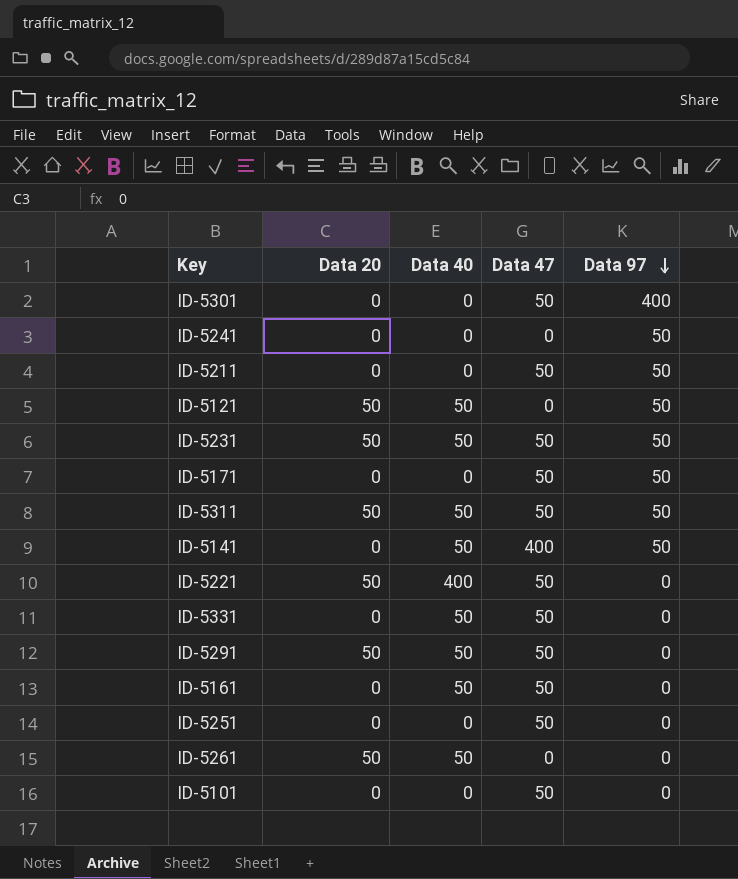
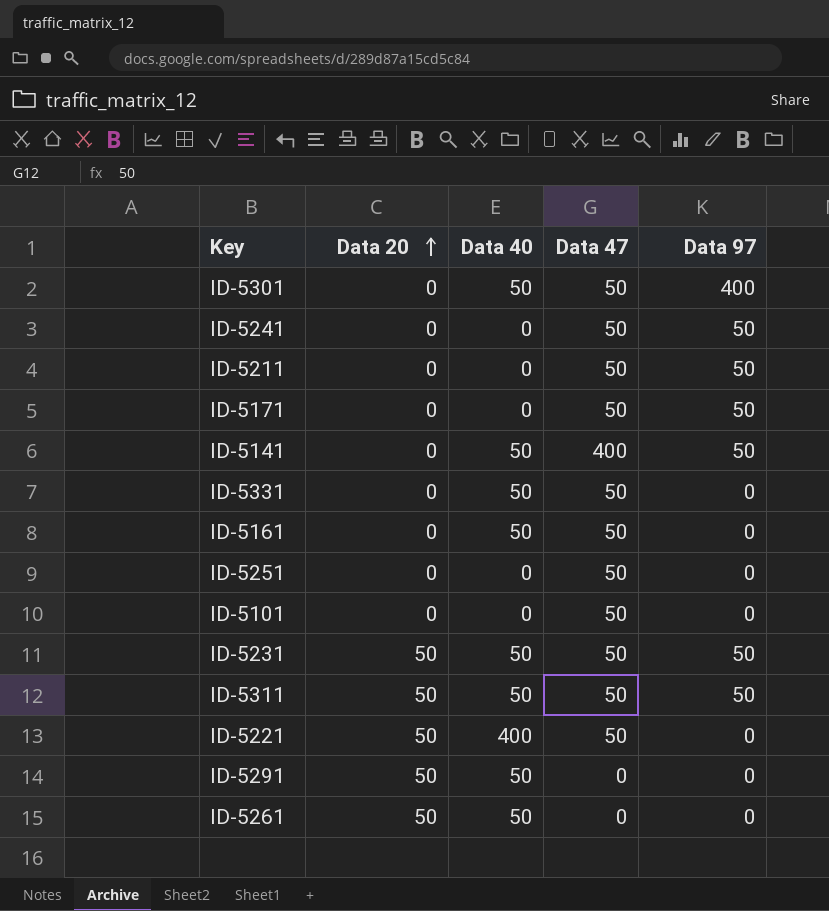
row order: Data 97 descending -> Data 20 ascending
row ID-5121: 50 | 50 | 0 | 50 -> none
ID-5301 | Data 40: 0 -> 50
ID-5241 | Data 47: 0 -> 50
ID-5291 | Data 47: 50 -> 0

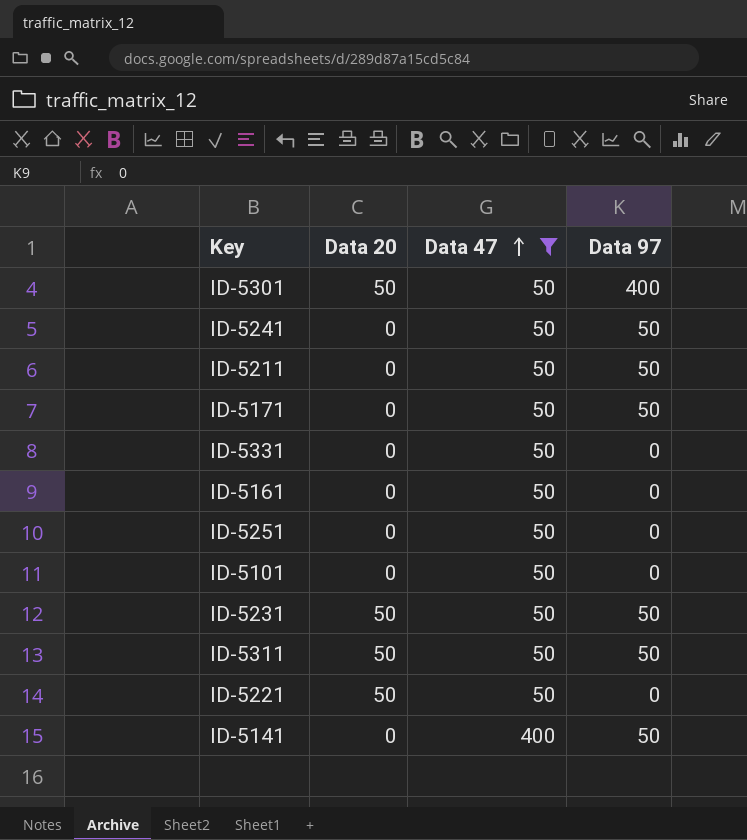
filter: none -> Data 47 != 0
row order: Data 20 ascending -> Data 47 ascending
column Data 40 | position: 3 -> none
ID-5301 | Data 20: 0 -> 50

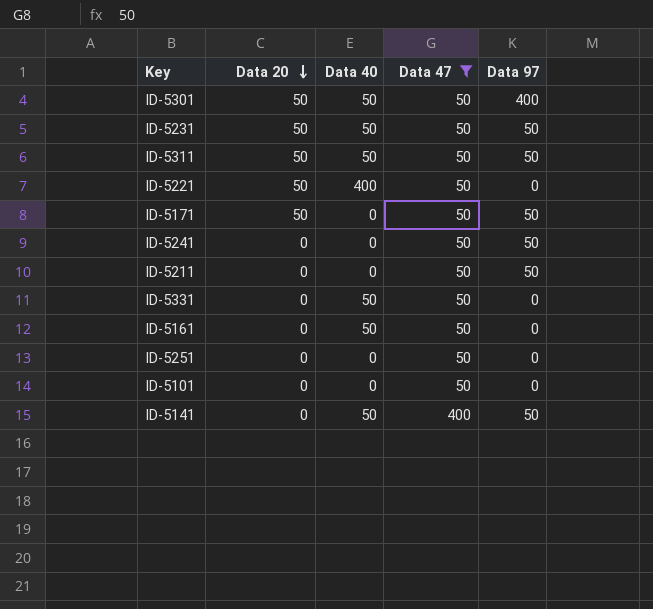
row order: Data 47 ascending -> Data 20 descending
column Data 40 | position: none -> 3
ID-5171 | Data 20: 0 -> 50

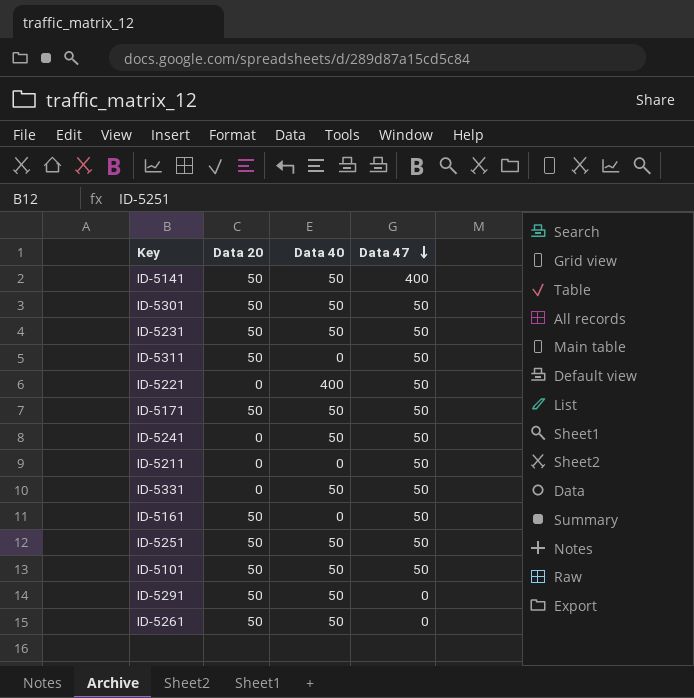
filter: Data 47 != 0 -> none
row order: Data 20 descending -> Data 47 descending
column Data 97 | position: 5 -> none
ID-5141 | Data 20: 0 -> 50
ID-5311 | Data 40: 50 -> 0
ID-5221 | Data 20: 50 -> 0
ID-5171 | Data 40: 0 -> 50
ID-5241 | Data 40: 0 -> 50
ID-5161 | Data 20: 0 -> 50
ID-5161 | Data 40: 50 -> 0
ID-5251 | Data 20: 0 -> 50
ID-5251 | Data 40: 0 -> 50
ID-5101 | Data 20: 0 -> 50
ID-5101 | Data 40: 0 -> 50

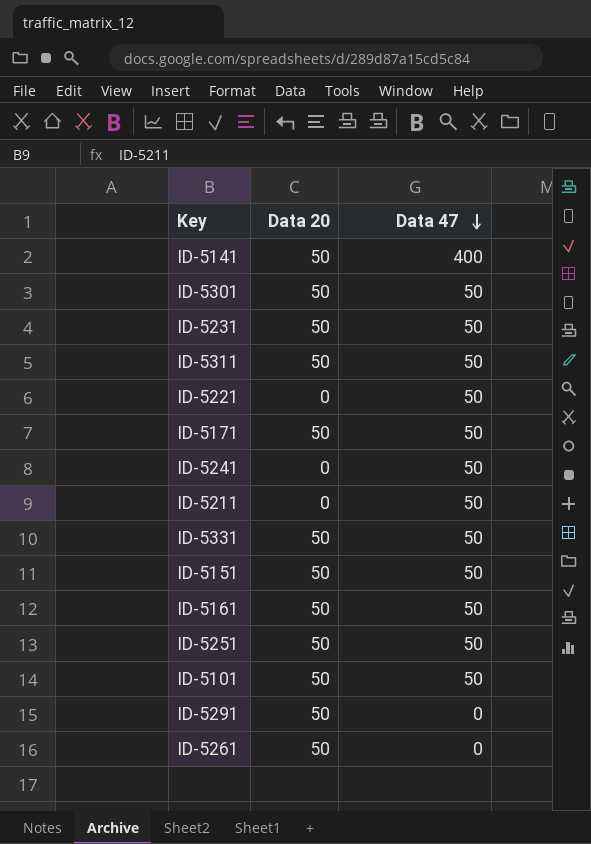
column Data 40 | position: 3 -> none
ID-5331 | Data 20: 0 -> 50
row ID-5151: none -> 50 | 50

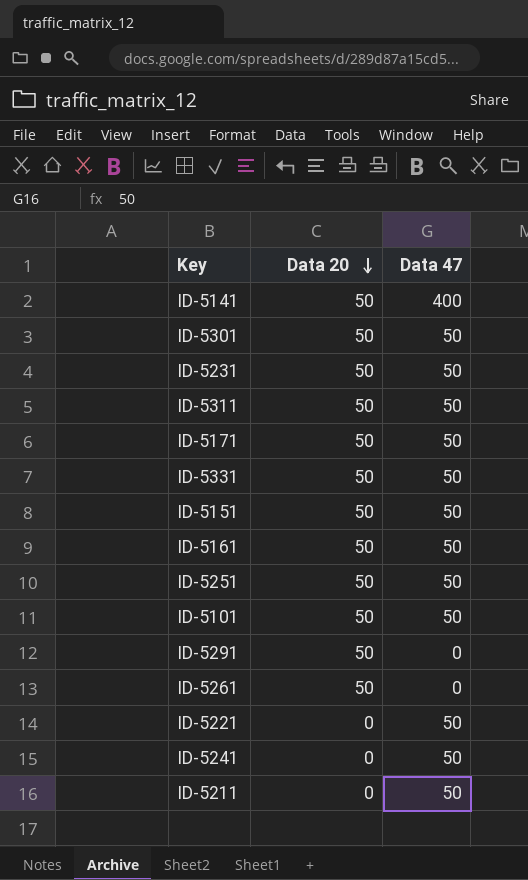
row order: Data 47 descending -> Data 20 descending

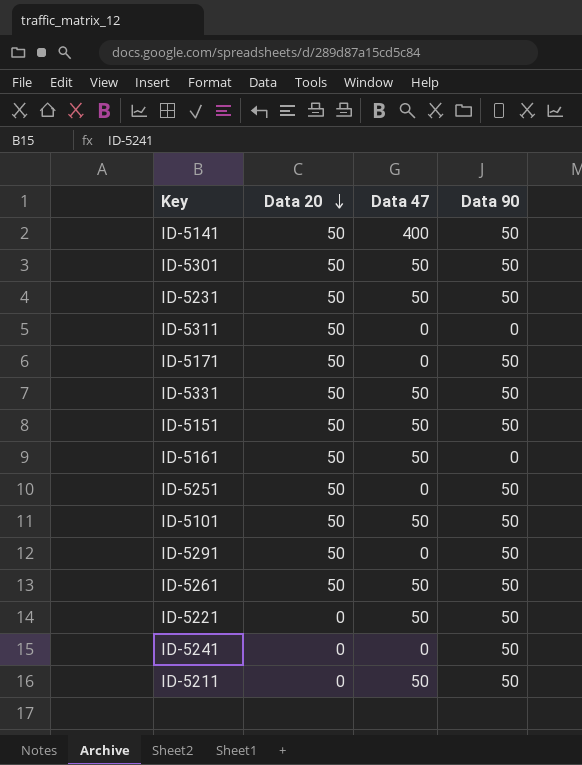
column Data 90 | position: none -> 4
ID-5311 | Data 47: 50 -> 0
ID-5171 | Data 47: 50 -> 0
ID-5251 | Data 47: 50 -> 0
ID-5261 | Data 47: 0 -> 50
ID-5241 | Data 47: 50 -> 0

